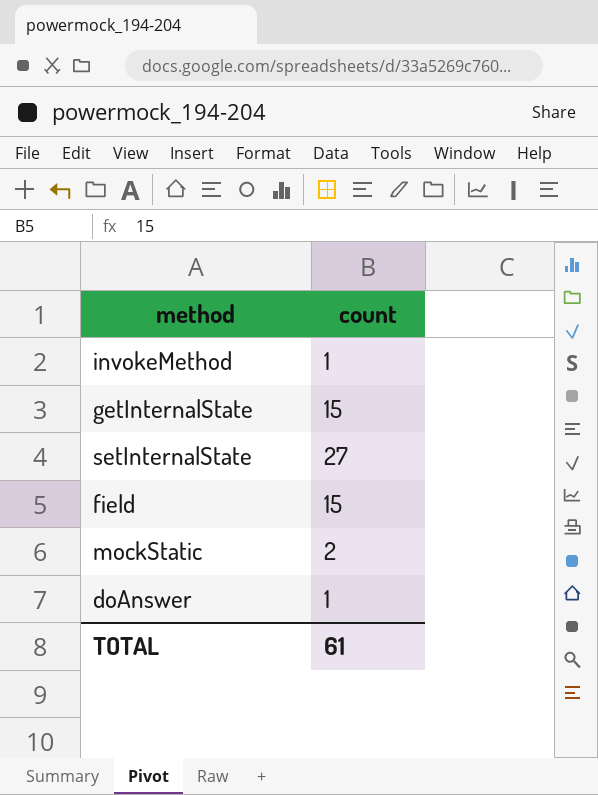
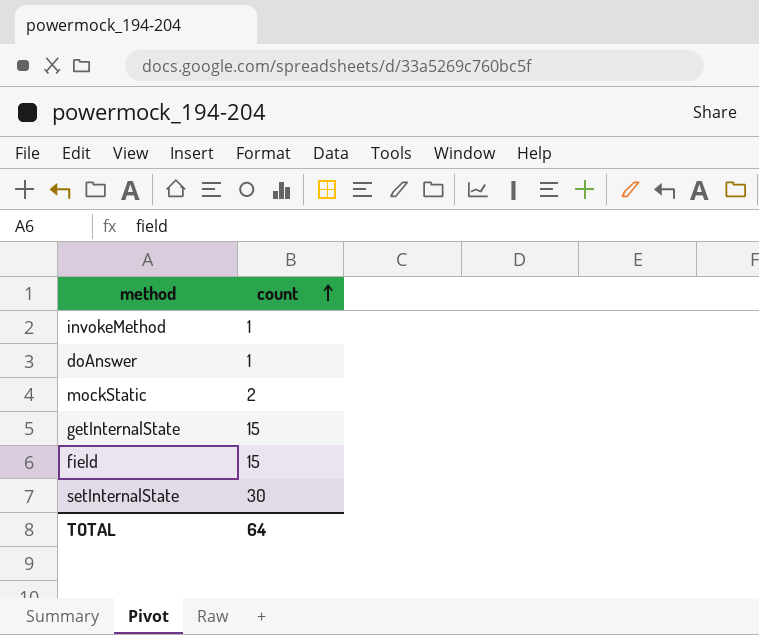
row order: none -> count ascending
setInternalState | count: 27 -> 30
TOTAL | count: 61 -> 64

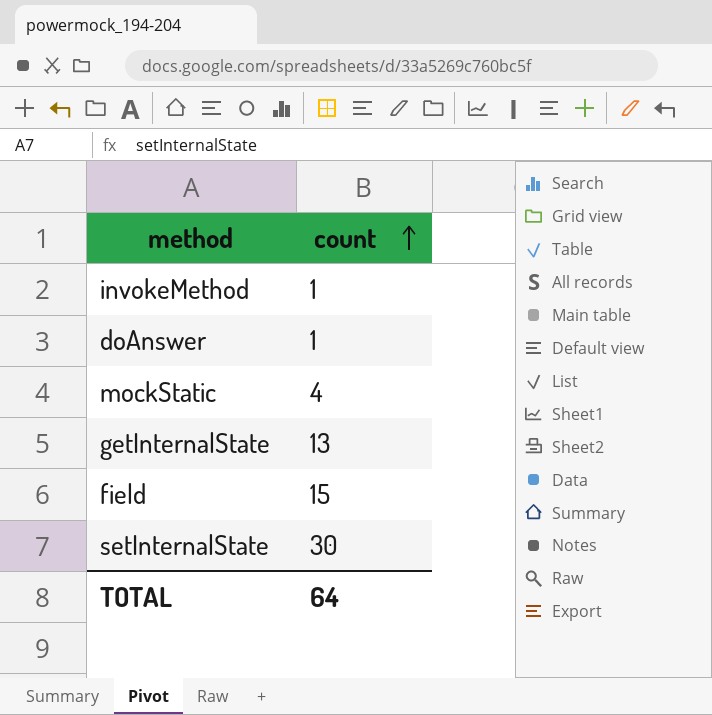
mockStatic | count: 2 -> 4
getInternalState | count: 15 -> 13

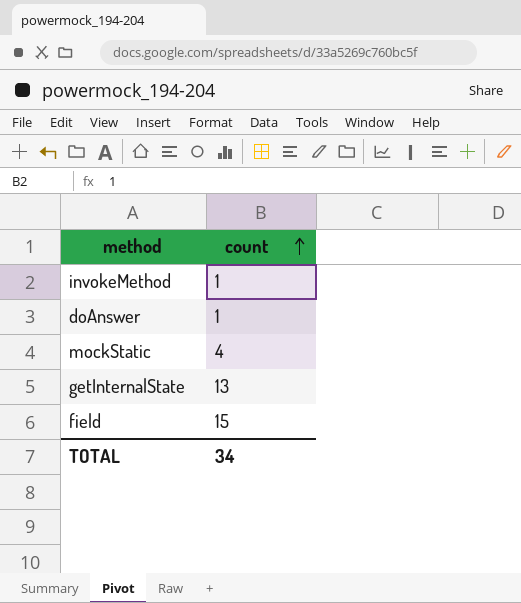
row setInternalState: 30 -> none
TOTAL | count: 64 -> 34

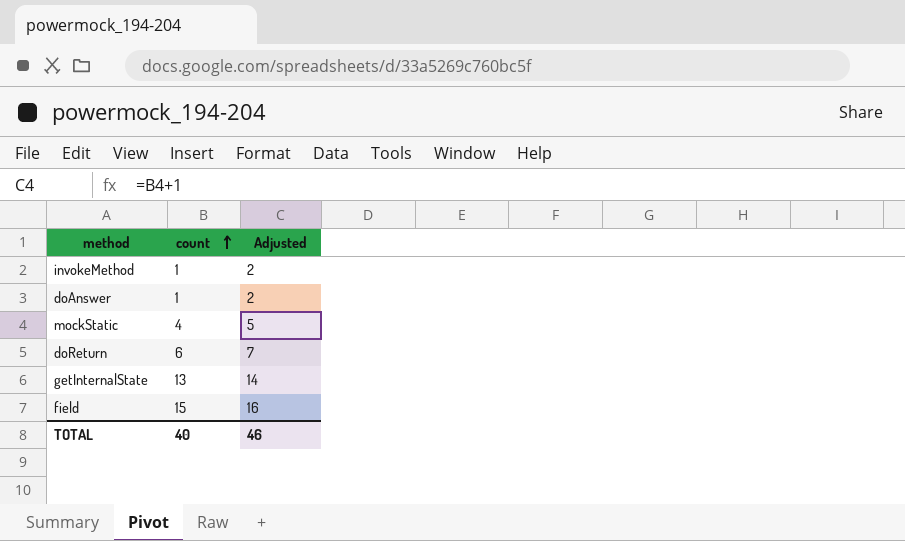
column Adjusted | formula: none -> [count] + 1
row doReturn: none -> 6 | 7
TOTAL | count: 34 -> 40

